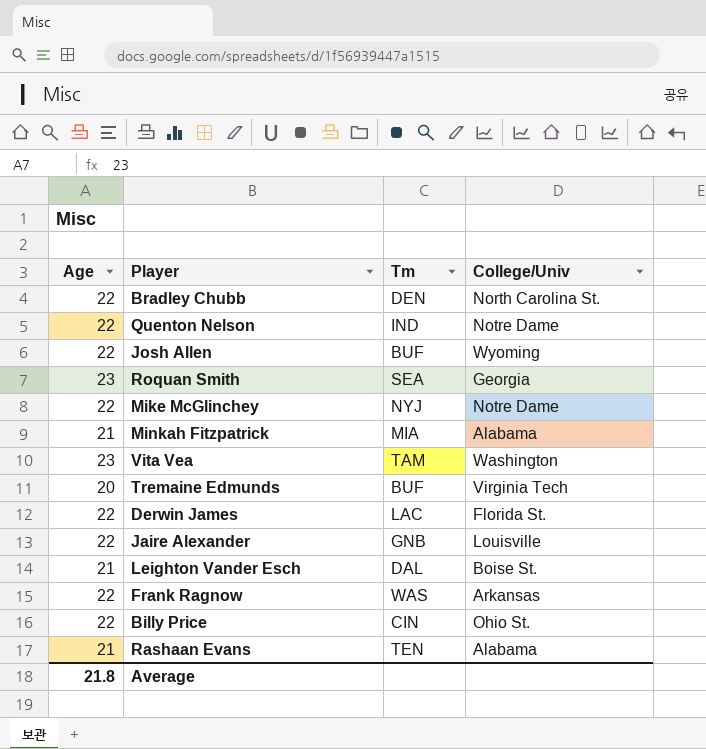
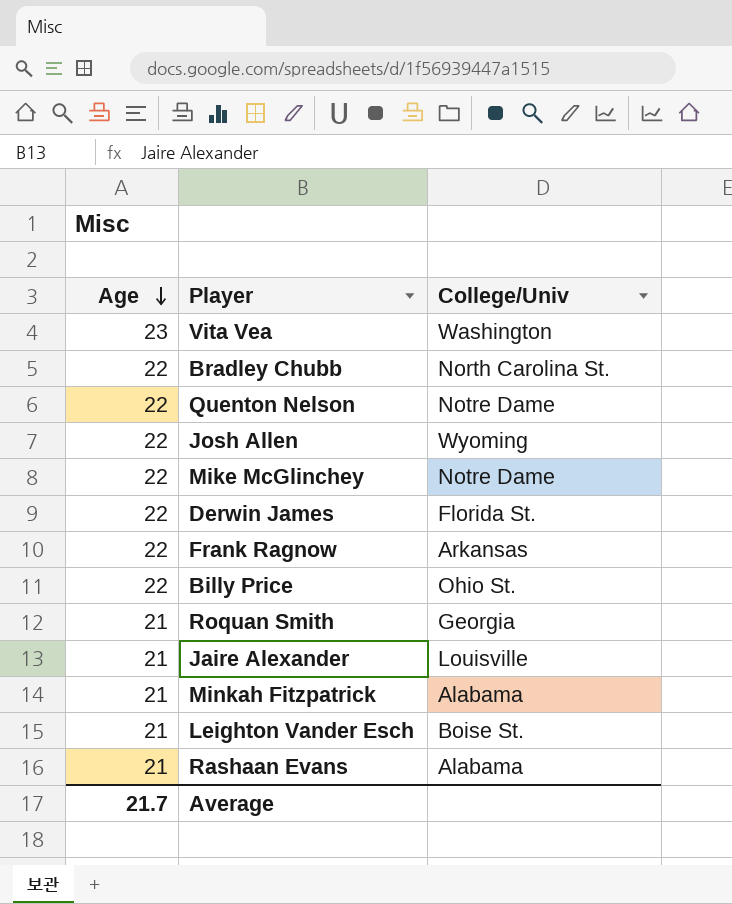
row order: none -> Age descending
column Tm | position: 3 -> none
row Tremaine Edmunds: 20 | BUF | Virginia Tech -> none
Roquan Smith | Age: 23 -> 21
Jaire Alexander | Age: 22 -> 21
Average | Age: 21.8 -> 21.7

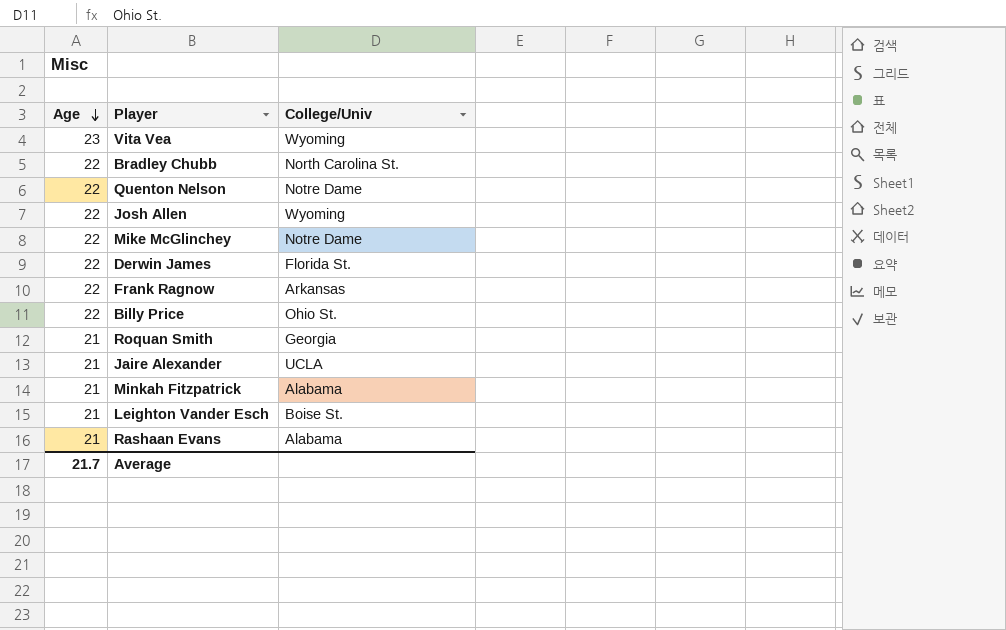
Vita Vea | College/Univ: Washington -> Wyoming
Jaire Alexander | College/Univ: Louisville -> UCLA

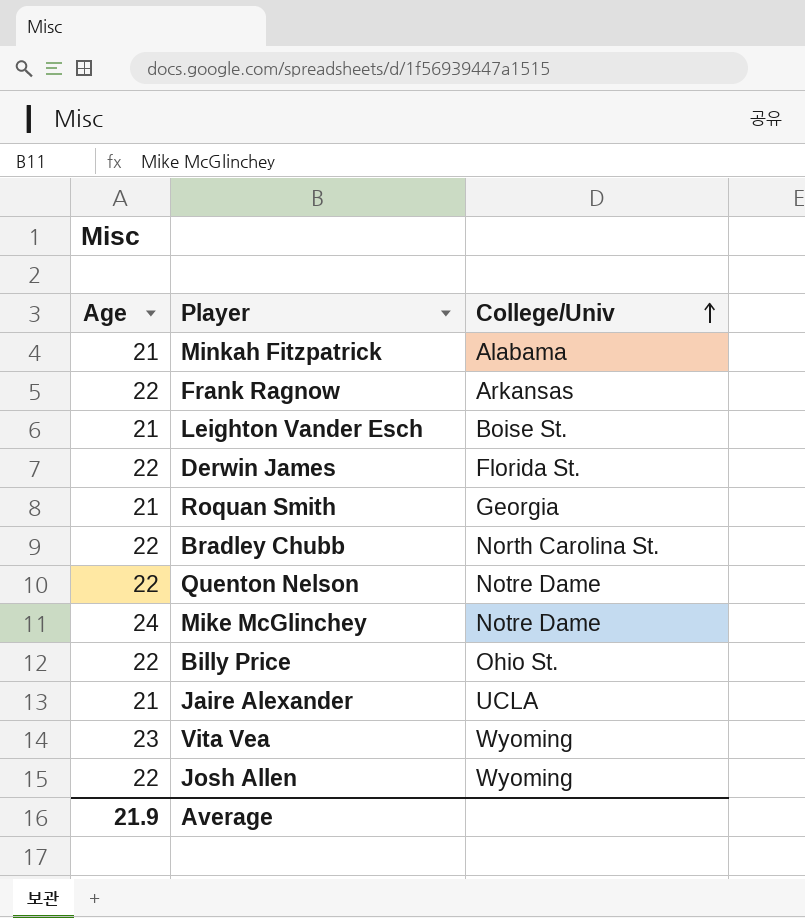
row order: Age descending -> College/Univ ascending
row Rashaan Evans: 21 | Alabama -> none
Mike McGlinchey | Age: 22 -> 24
Average | Age: 21.7 -> 21.9

